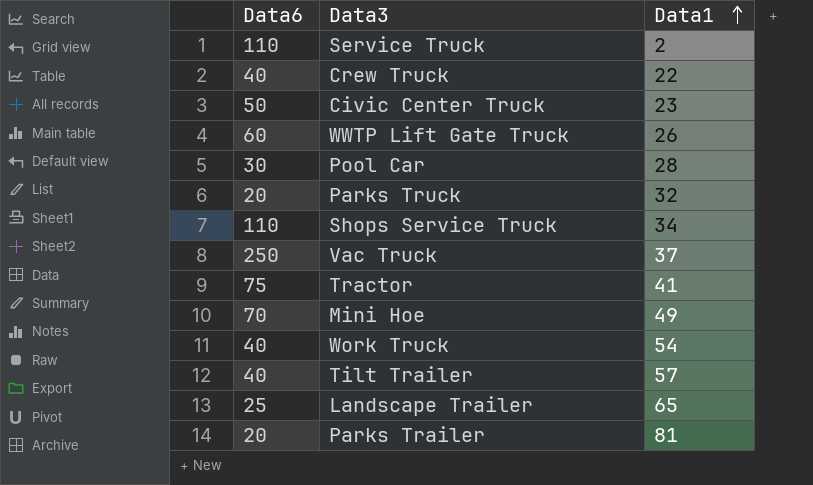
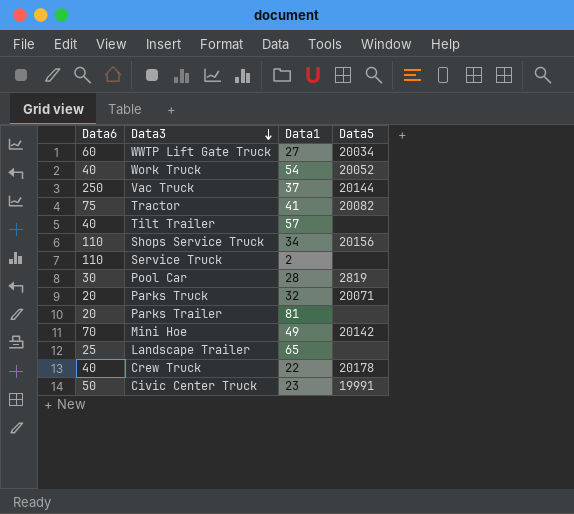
row order: Data1 ascending -> Data3 descending
column Data5 | position: none -> 4
WWTP Lift Gate Truck | Data1: 26 -> 27

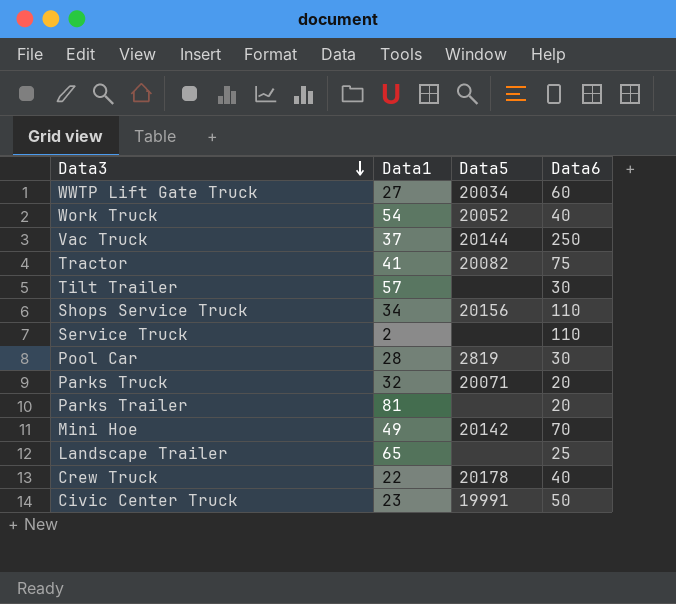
column Data6 | position: 1 -> 4
Tilt Trailer | Data6: 40 -> 30

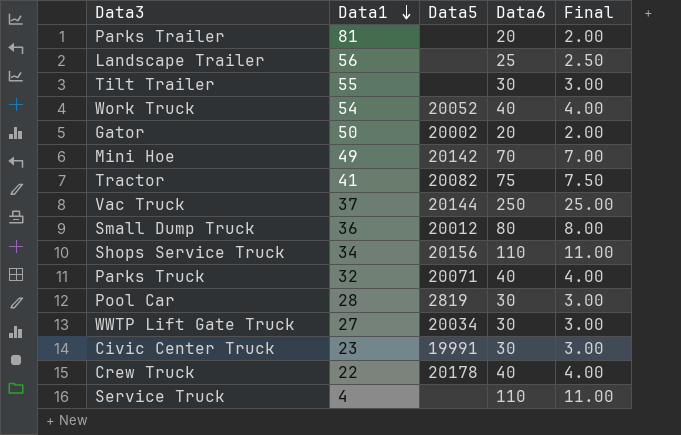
row order: Data3 descending -> Data1 descending
column Final | formula: none -> [Data6] * 0.1
Landscape Trailer | Data1: 65 -> 56
Tilt Trailer | Data1: 57 -> 55
row Gator: none -> 50 | 20002 | 20 | 2.00
row Small Dump Truck: none -> 36 | 20012 | 80 | 8.00
Parks Truck | Data6: 20 -> 40
WWTP Lift Gate Truck | Data6: 60 -> 30
Civic Center Truck | Data6: 50 -> 30
Service Truck | Data1: 2 -> 4

